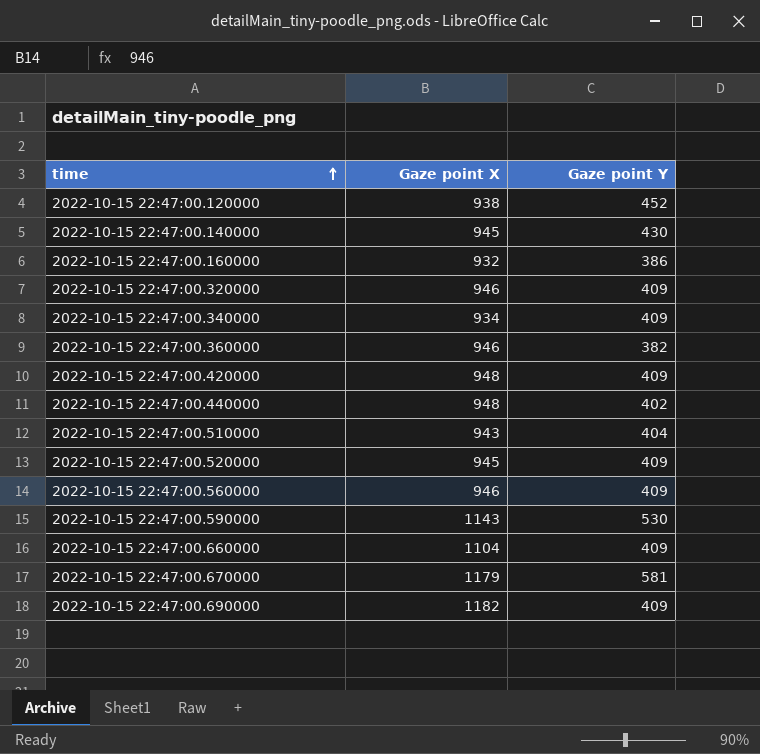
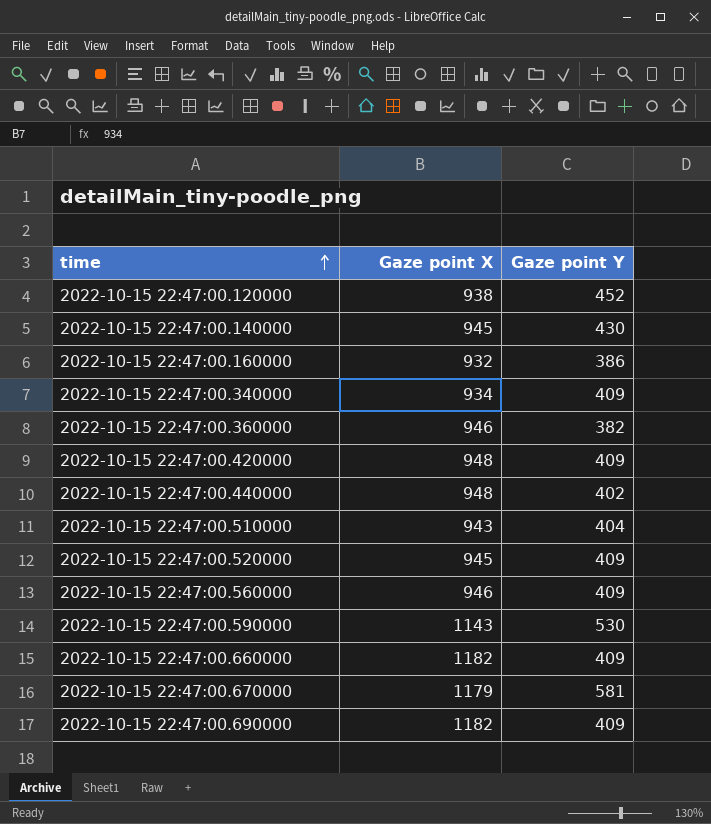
row 2022-10-15 22:47:00.320000: 946 | 409 -> none
2022-10-15 22:47:00.660000 | Gaze point X: 1104 -> 1182

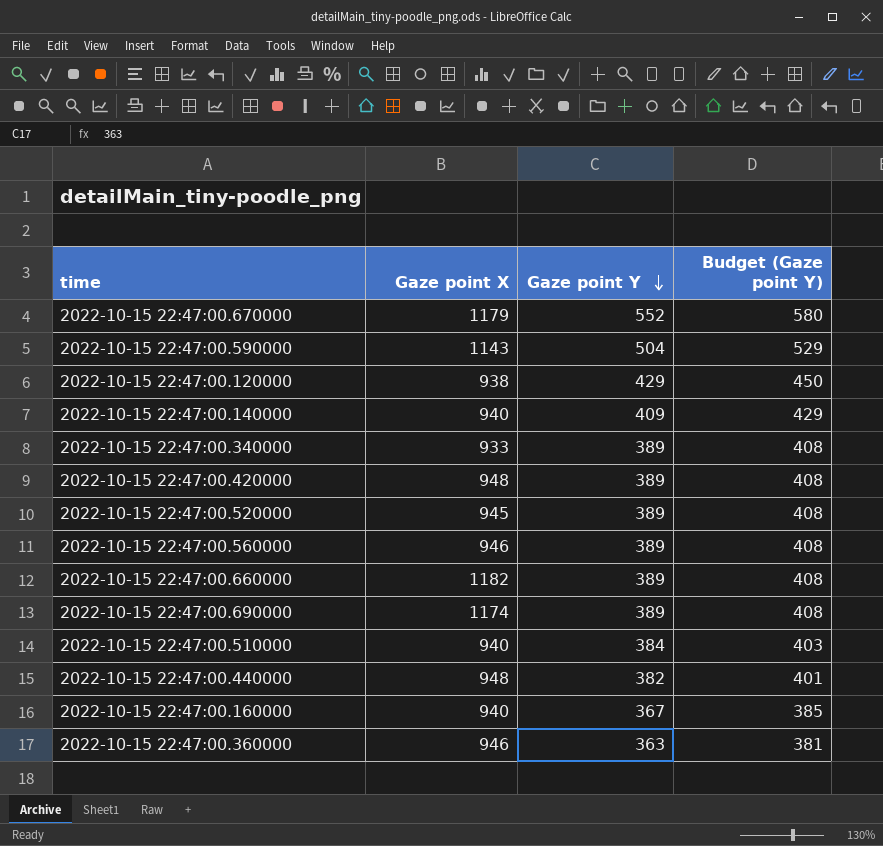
row order: time ascending -> Gaze point Y descending
column Budget (Gaze point Y) | formula: none -> [Gaze point Y] * 1.05
2022-10-15 22:47:00.670000 | Gaze point Y: 581 -> 552
2022-10-15 22:47:00.590000 | Gaze point Y: 530 -> 504
2022-10-15 22:47:00.120000 | Gaze point Y: 452 -> 429
2022-10-15 22:47:00.140000 | Gaze point X: 945 -> 940
2022-10-15 22:47:00.140000 | Gaze point Y: 430 -> 409
2022-10-15 22:47:00.340000 | Gaze point X: 934 -> 933
2022-10-15 22:47:00.340000 | Gaze point Y: 409 -> 389
2022-10-15 22:47:00.420000 | Gaze point Y: 409 -> 389
2022-10-15 22:47:00.520000 | Gaze point Y: 409 -> 389
2022-10-15 22:47:00.560000 | Gaze point Y: 409 -> 389
2022-10-15 22:47:00.660000 | Gaze point Y: 409 -> 389
2022-10-15 22:47:00.690000 | Gaze point X: 1182 -> 1174
2022-10-15 22:47:00.690000 | Gaze point Y: 409 -> 389
2022-10-15 22:47:00.510000 | Gaze point X: 943 -> 940
2022-10-15 22:47:00.510000 | Gaze point Y: 404 -> 384
2022-10-15 22:47:00.440000 | Gaze point Y: 402 -> 382
2022-10-15 22:47:00.160000 | Gaze point X: 932 -> 940
2022-10-15 22:47:00.160000 | Gaze point Y: 386 -> 367
2022-10-15 22:47:00.360000 | Gaze point Y: 382 -> 363

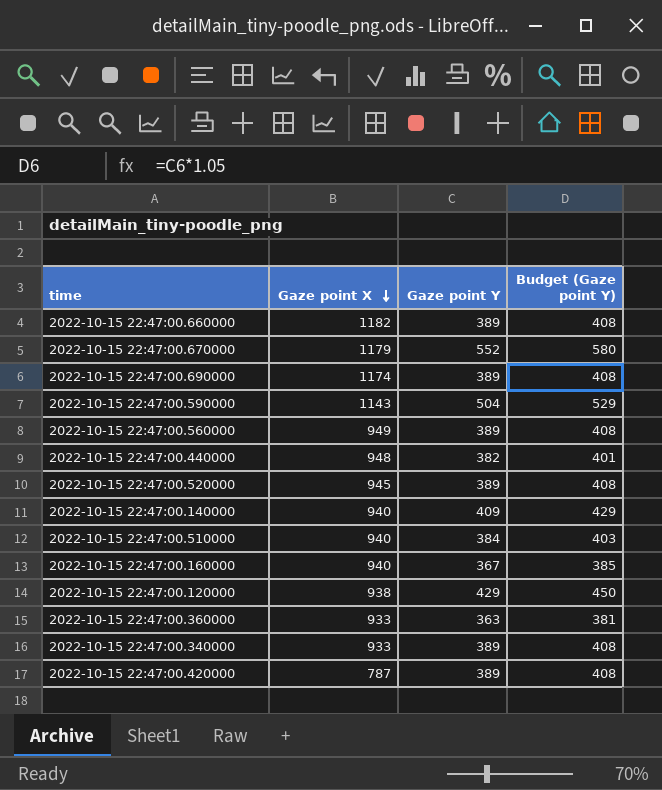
row order: Gaze point Y descending -> Gaze point X descending
2022-10-15 22:47:00.560000 | Gaze point X: 946 -> 949
2022-10-15 22:47:00.360000 | Gaze point X: 946 -> 933
2022-10-15 22:47:00.420000 | Gaze point X: 948 -> 787

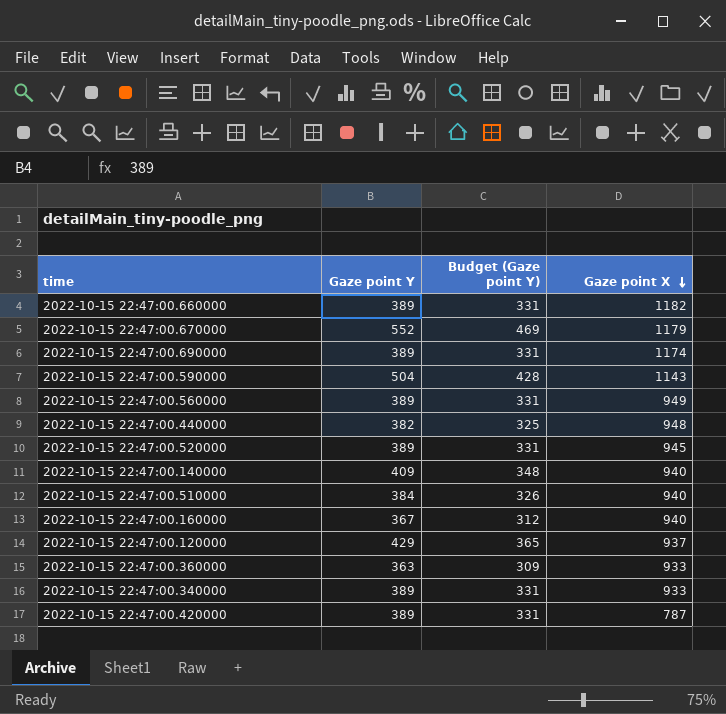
column Budget (Gaze point Y) | formula: [Gaze point Y] * 1.05 -> [Gaze point Y] * 0.85
column Gaze point X | position: 2 -> 4
2022-10-15 22:47:00.120000 | Gaze point X: 938 -> 937

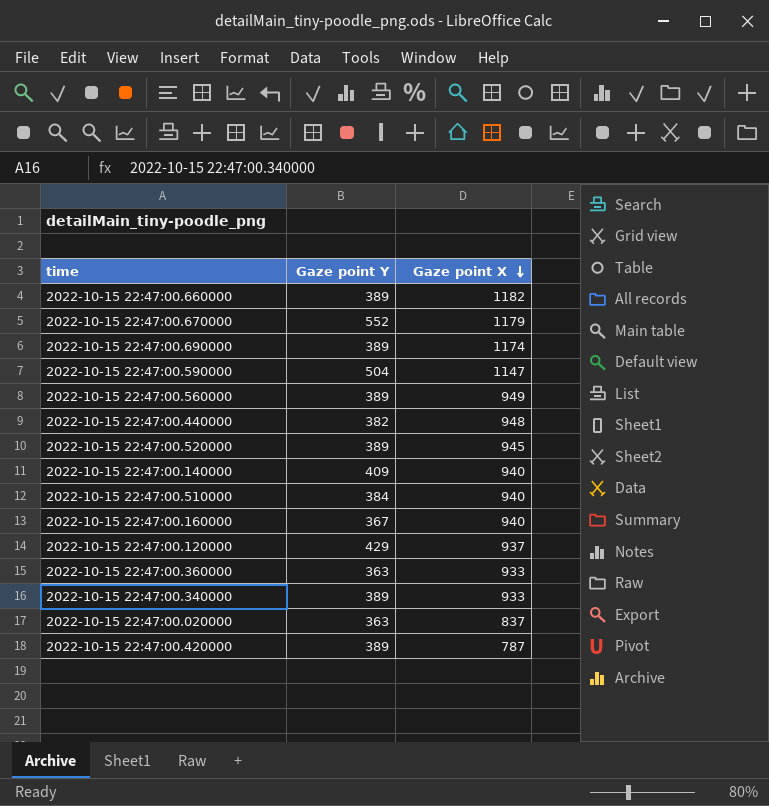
column Budget (Gaze point Y) | formula: [Gaze point Y] * 0.85 -> none
2022-10-15 22:47:00.590000 | Gaze point X: 1143 -> 1147
row 2022-10-15 22:47:00.020000: none -> 363 | 837

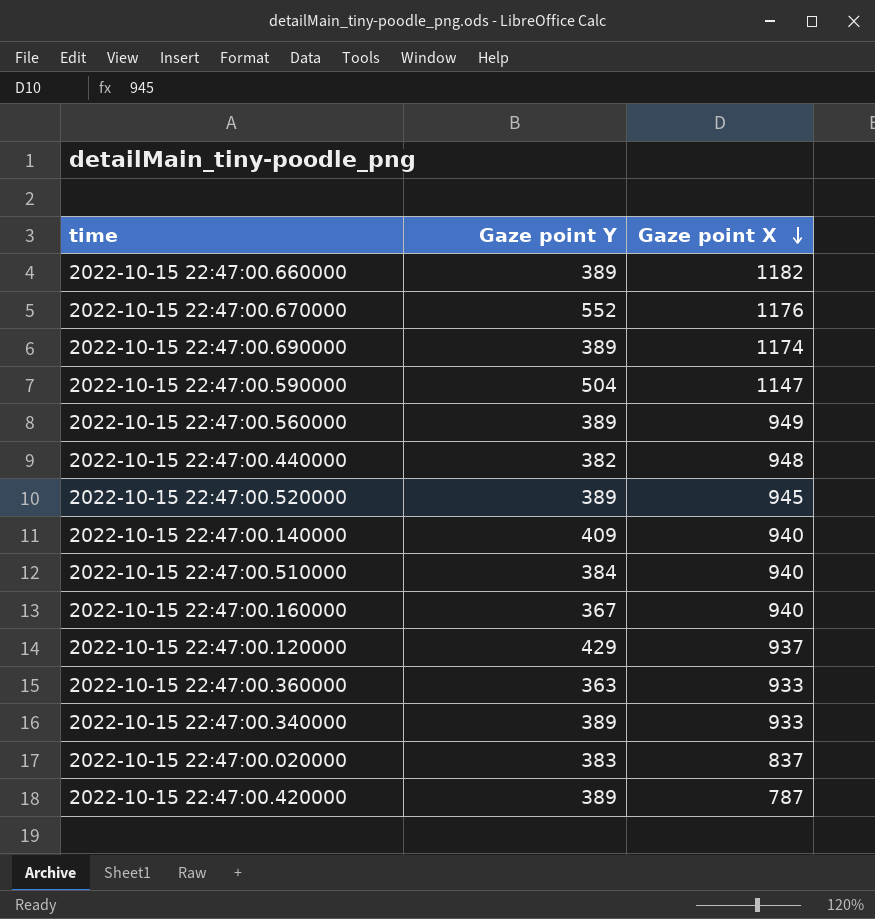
2022-10-15 22:47:00.670000 | Gaze point X: 1179 -> 1176
2022-10-15 22:47:00.020000 | Gaze point Y: 363 -> 383

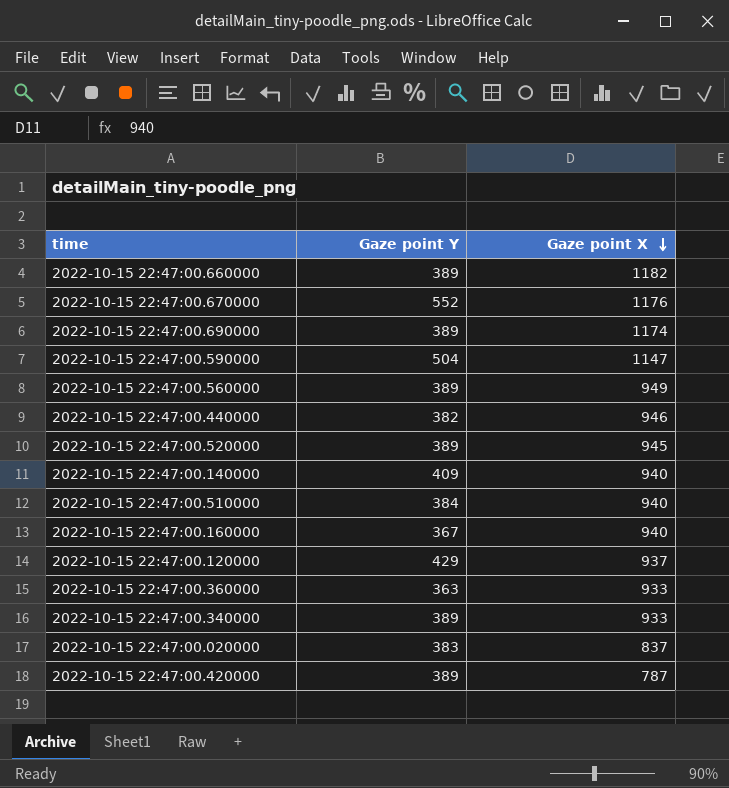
2022-10-15 22:47:00.440000 | Gaze point X: 948 -> 946

